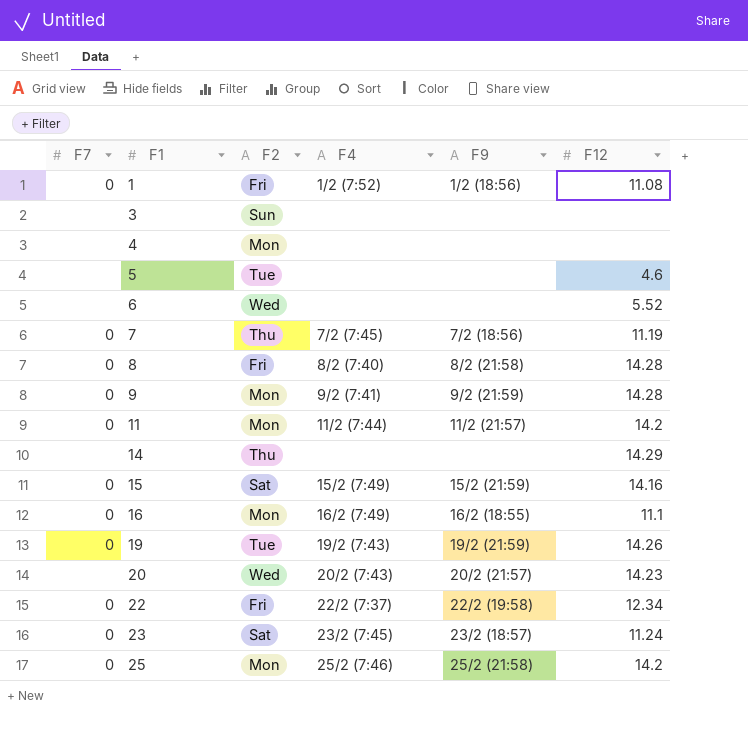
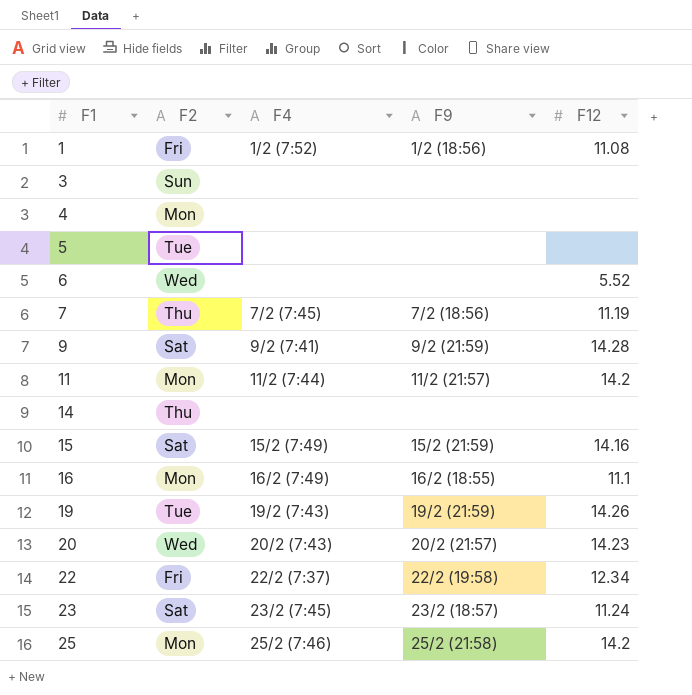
column F7 | position: 1 -> none
row 8: 0 | Fri | 8/2 (7:40) | 8/2 (21:58) | 14.28 -> none
5 | F12: 4.6 -> none
9 | F2: Mon -> Sat
14 | F12: 14.29 -> none

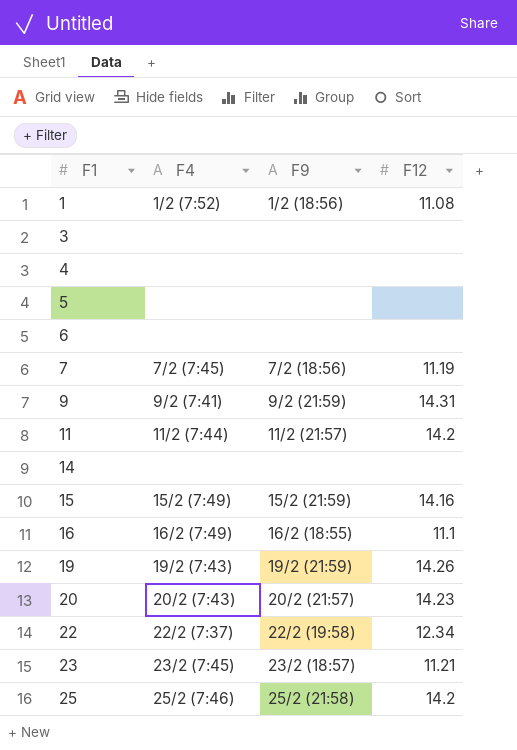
column F2 | position: 2 -> none
6 | F12: 5.52 -> none
9 | F12: 14.28 -> 14.31
23 | F12: 11.24 -> 11.21

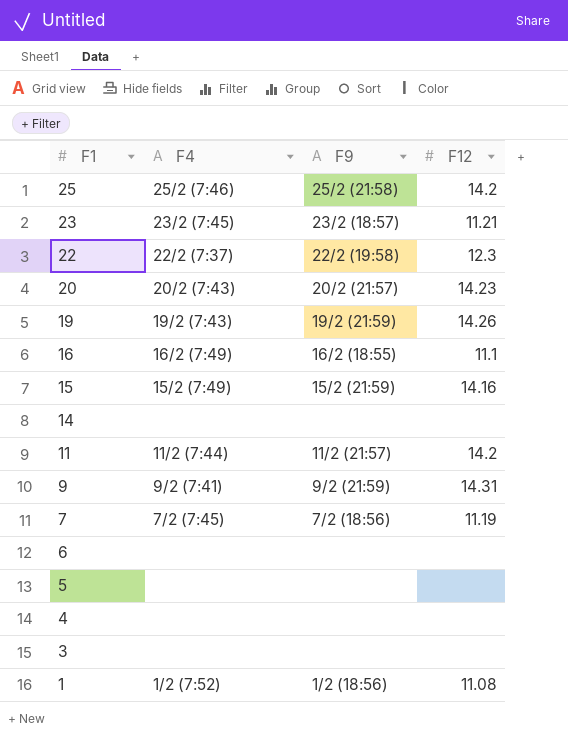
row order: F1 ascending -> F1 descending
22 | F12: 12.34 -> 12.3

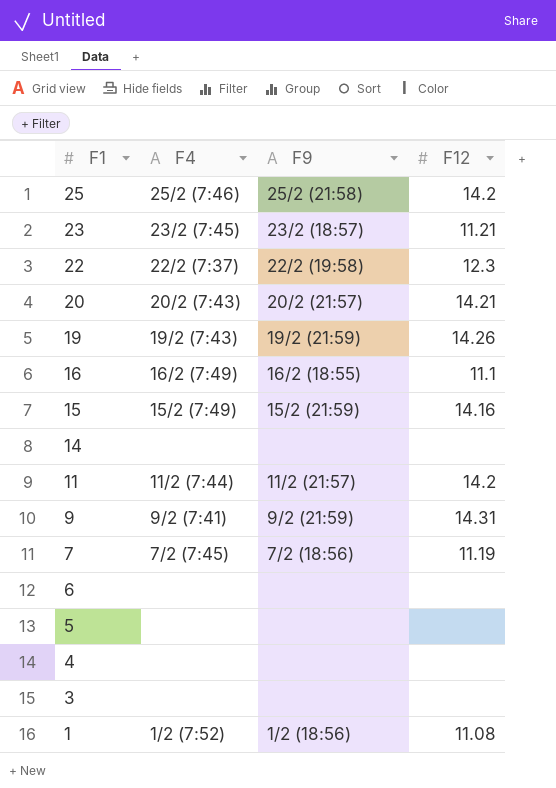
20 | F12: 14.23 -> 14.21

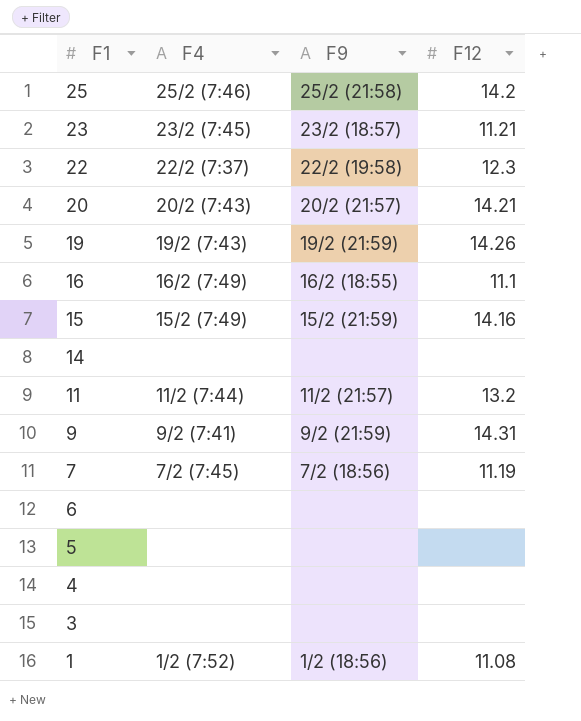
11 | F12: 14.2 -> 13.2

